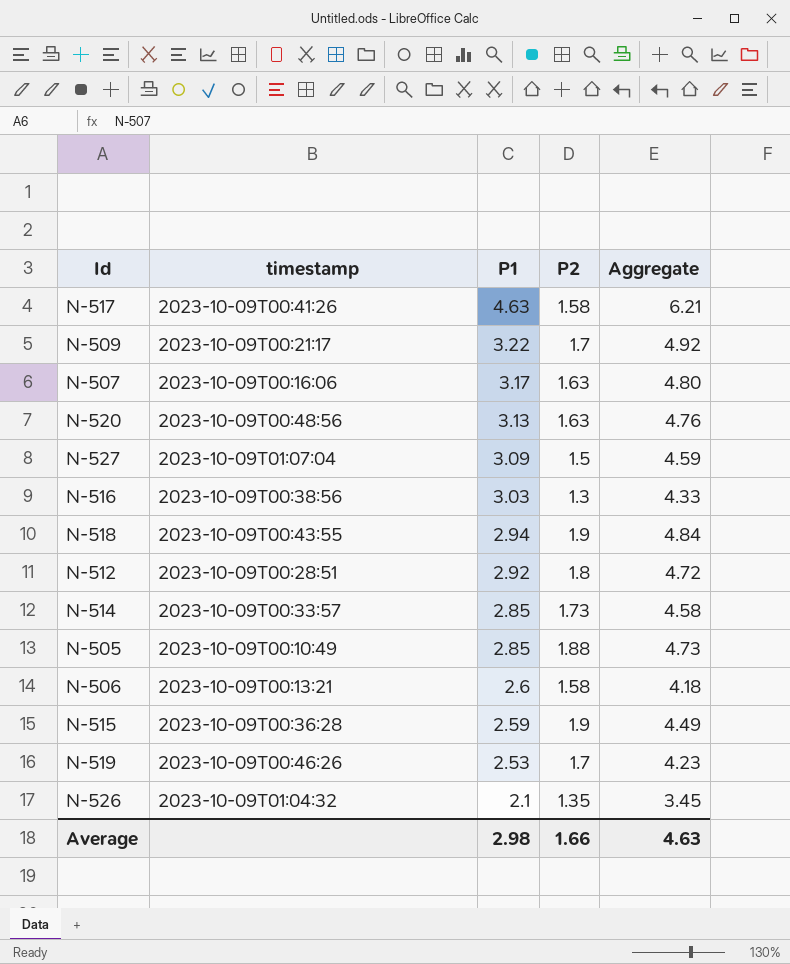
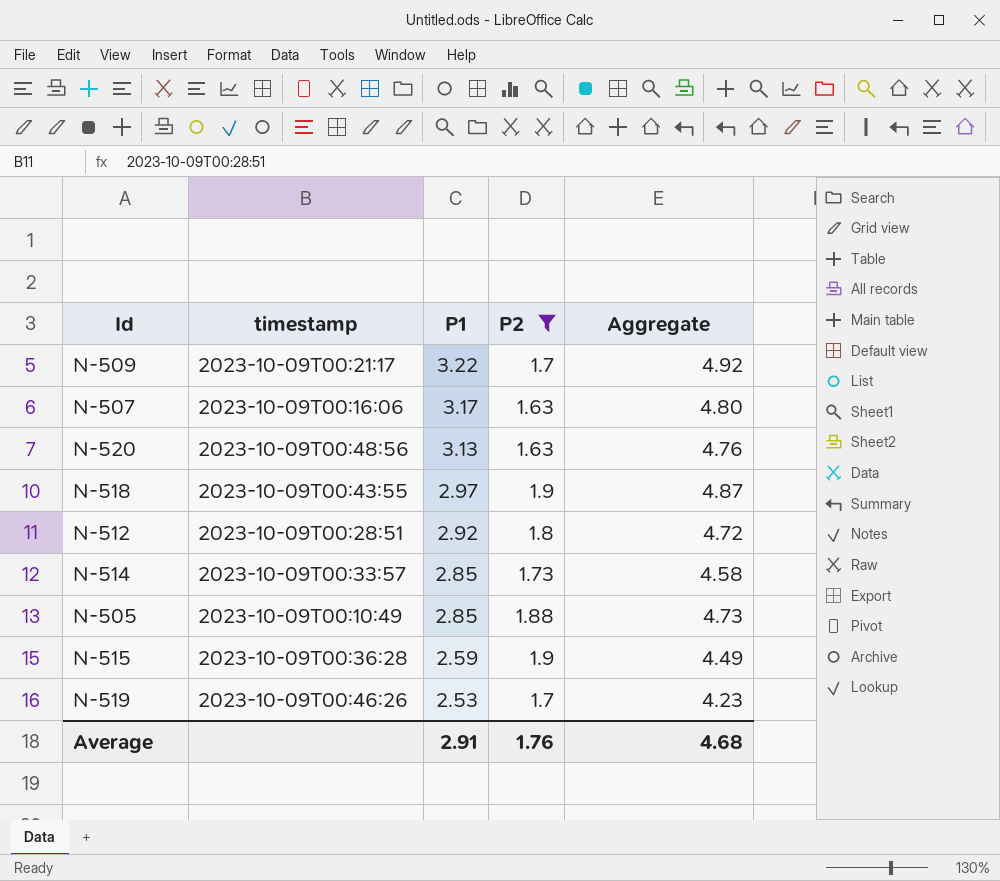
filter: none -> P2 >= 1.63
N-518 | P1: 2.94 -> 2.97
N-518 | Aggregate: 4.84 -> 4.87
Average | P1: 2.98 -> 2.91
Average | P2: 1.66 -> 1.76
Average | Aggregate: 4.63 -> 4.68

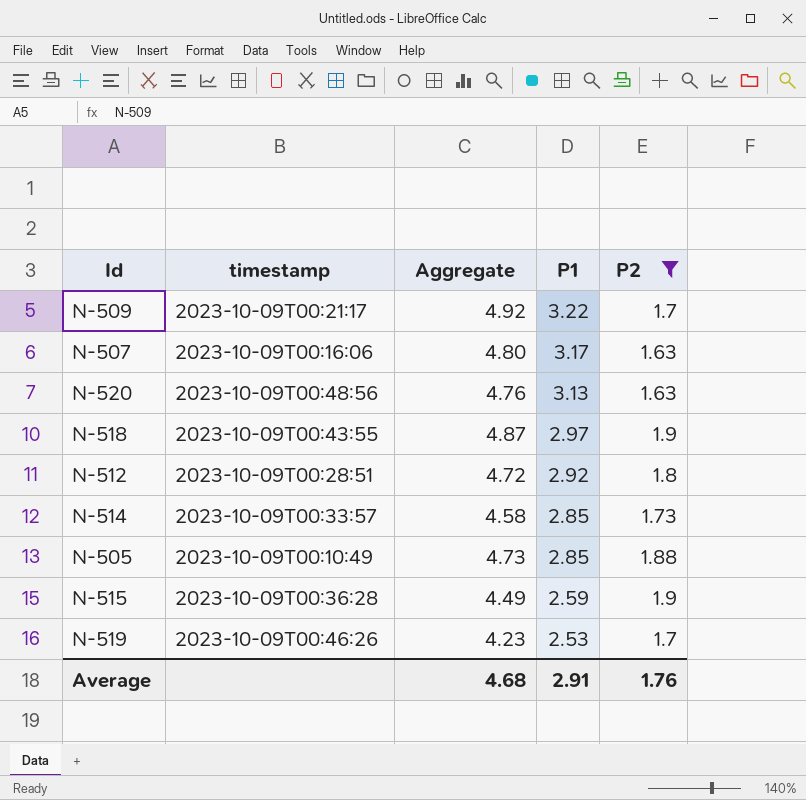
column Aggregate | position: 5 -> 3

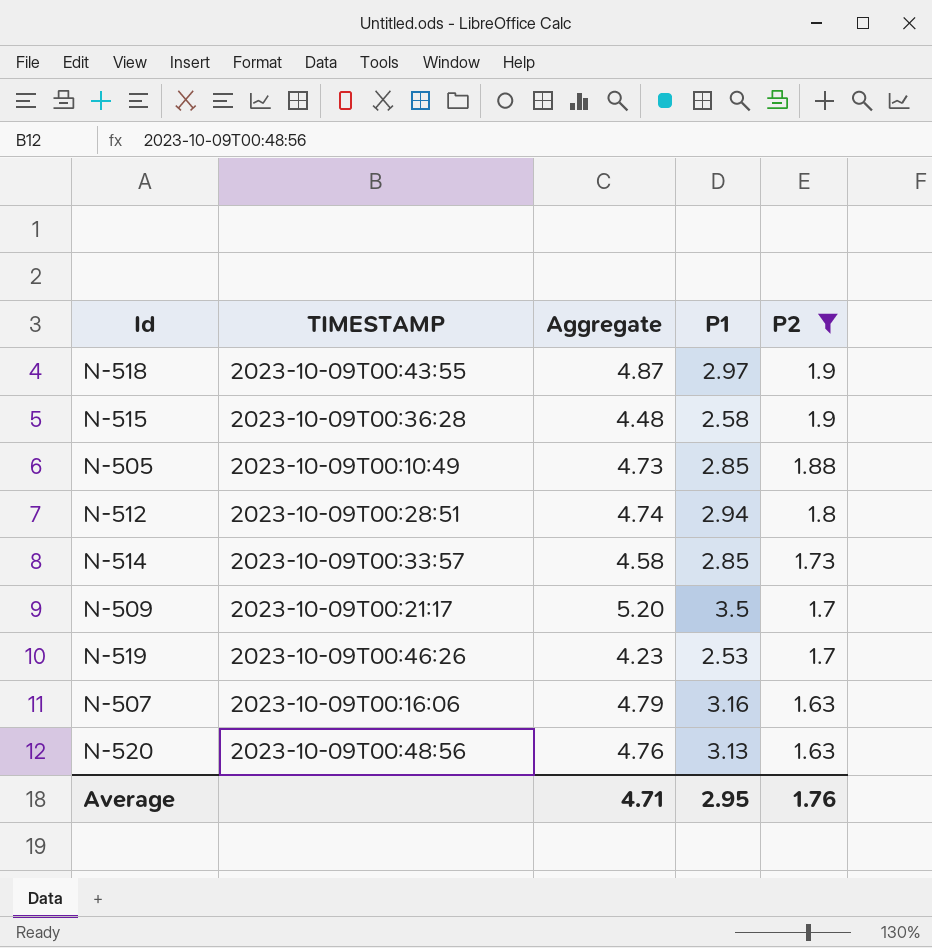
row order: P1 descending -> P2 descending
column name: timestamp -> TIMESTAMP
N-515 | Aggregate: 4.49 -> 4.48
N-515 | P1: 2.59 -> 2.58
N-512 | Aggregate: 4.72 -> 4.74
N-512 | P1: 2.92 -> 2.94
N-509 | Aggregate: 4.92 -> 5.20
N-509 | P1: 3.22 -> 3.5
N-507 | Aggregate: 4.80 -> 4.79
N-507 | P1: 3.17 -> 3.16
Average | Aggregate: 4.68 -> 4.71
Average | P1: 2.91 -> 2.95

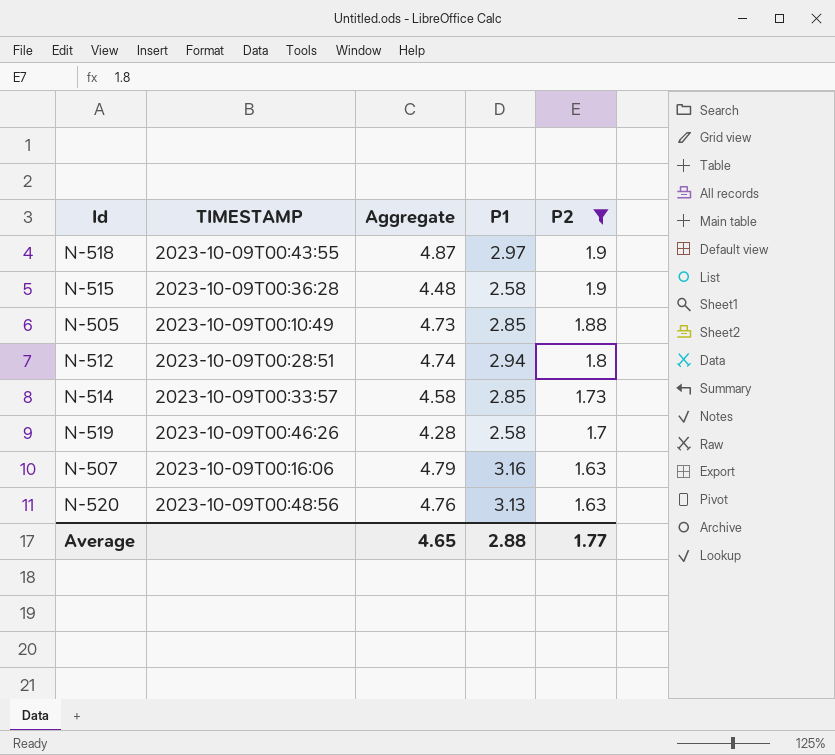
row N-509: 2023-10-09T00:21:17 | 5.20 | 3.5 | 1.7 -> none
N-519 | Aggregate: 4.23 -> 4.28
N-519 | P1: 2.53 -> 2.58
Average | Aggregate: 4.71 -> 4.65
Average | P1: 2.95 -> 2.88
Average | P2: 1.76 -> 1.77

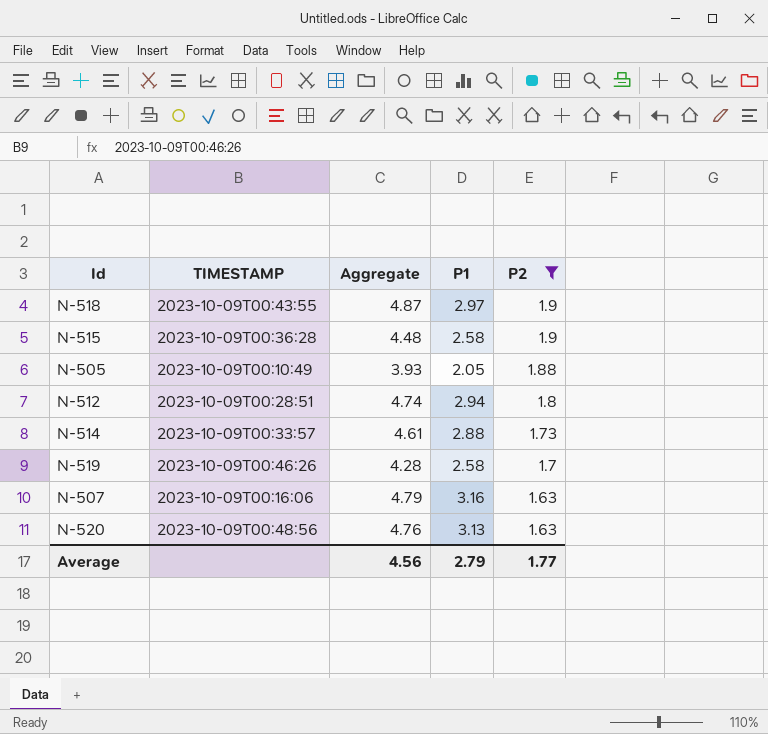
N-505 | Aggregate: 4.73 -> 3.93
N-505 | P1: 2.85 -> 2.05
N-514 | Aggregate: 4.58 -> 4.61
N-514 | P1: 2.85 -> 2.88
Average | Aggregate: 4.65 -> 4.56
Average | P1: 2.88 -> 2.79

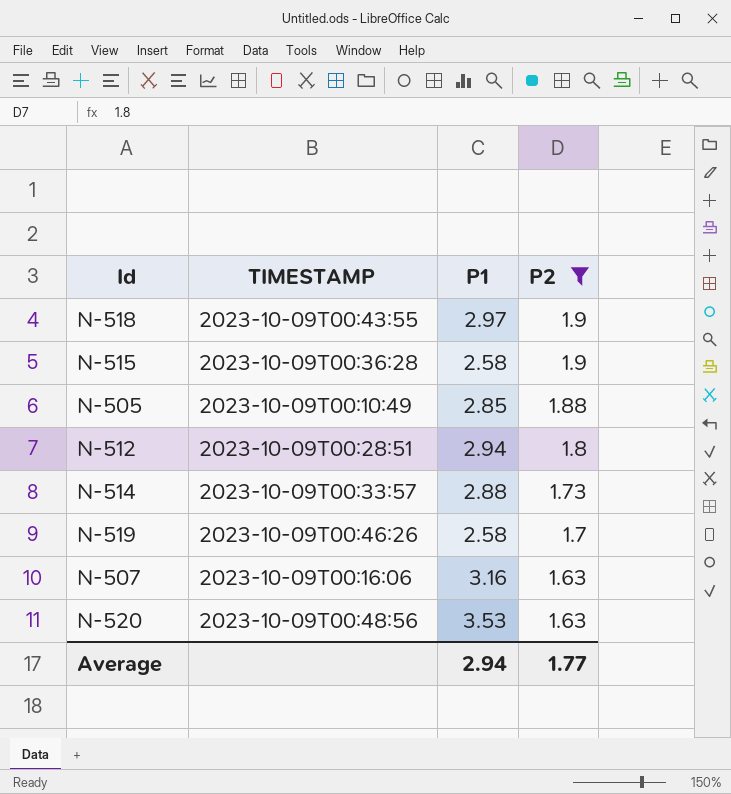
column Aggregate | formula: [P1] + [P2] -> none
N-505 | P1: 2.05 -> 2.85
N-520 | P1: 3.13 -> 3.53
Average | P1: 2.79 -> 2.94

